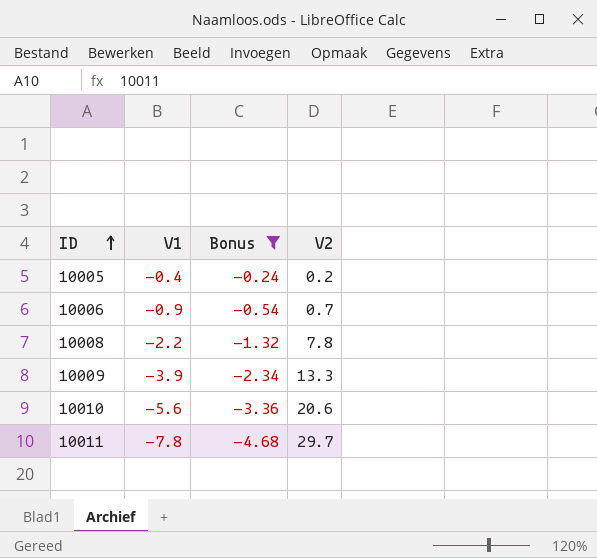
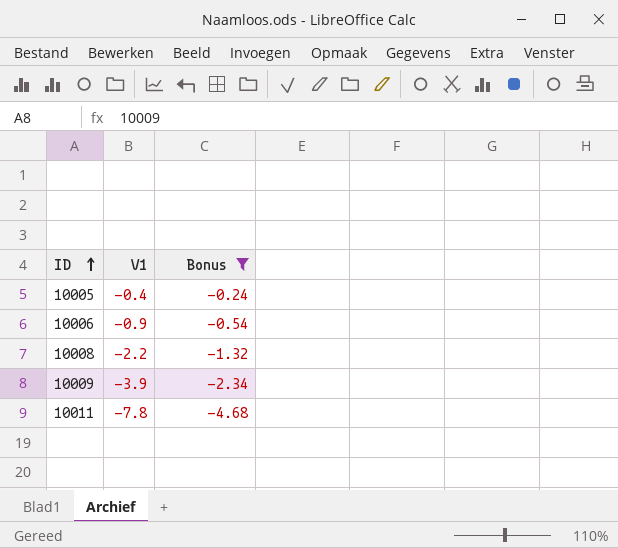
column V2 | position: 4 -> none
row 10010: -5.6 | -3.36 | 20.6 -> none

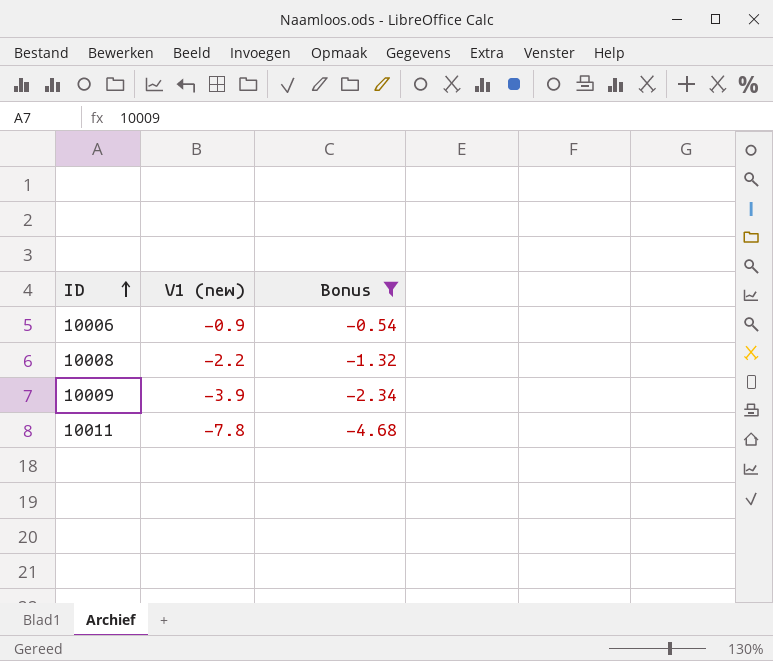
column name: V1 -> V1 (new)
row 10005: -0.4 | -0.24 -> none

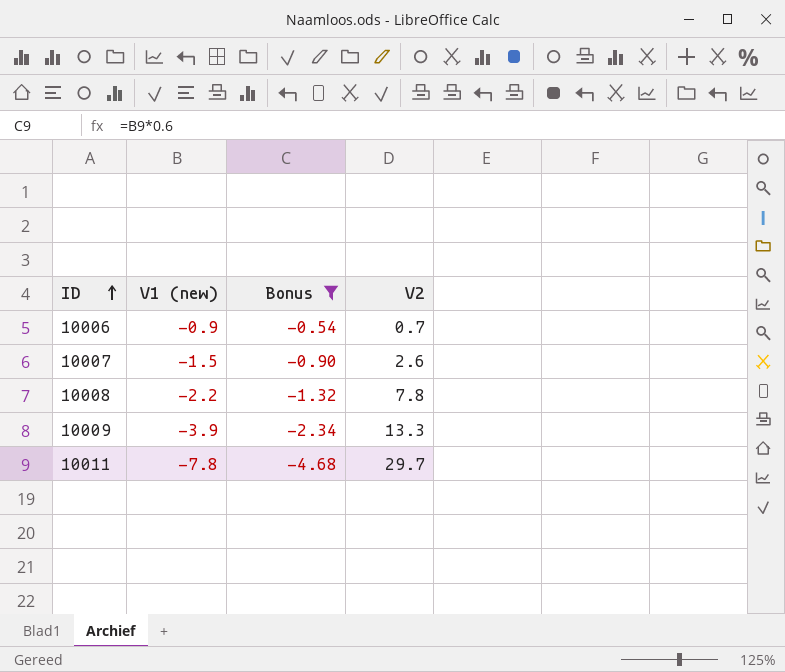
column V2 | position: none -> 4
row 10007: none -> -1.5 | -0.90 | 2.6

